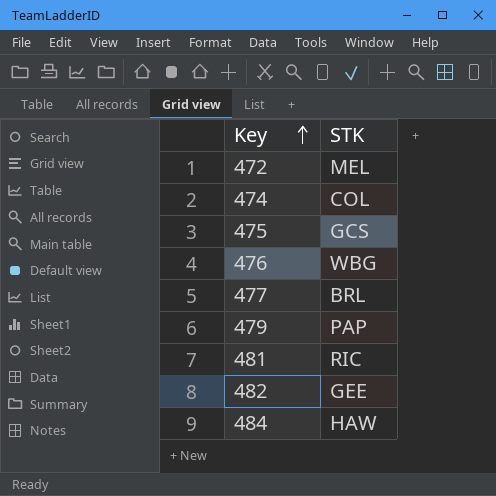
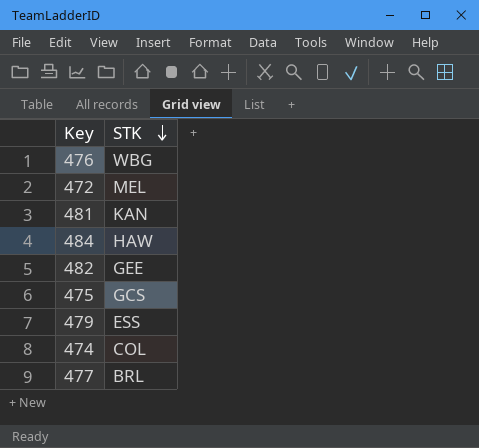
row order: Key ascending -> STK descending
481 | STK: RIC -> KAN
479 | STK: PAP -> ESS

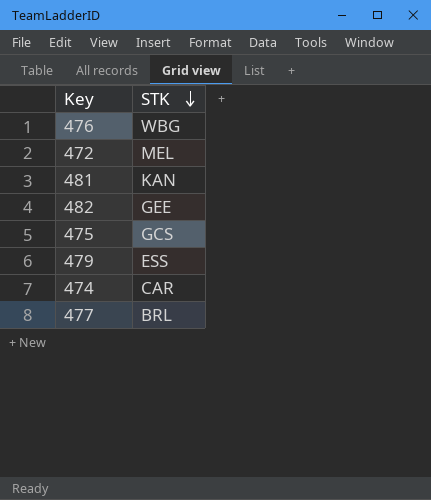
row 484: HAW -> none
474 | STK: COL -> CAR

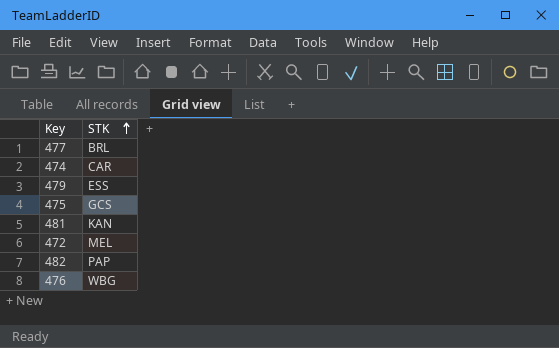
row order: STK descending -> STK ascending
482 | STK: GEE -> PAP

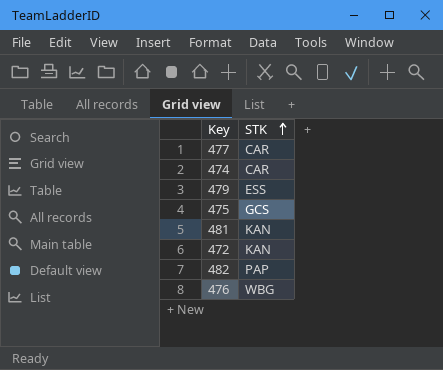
477 | STK: BRL -> CAR
472 | STK: MEL -> KAN

